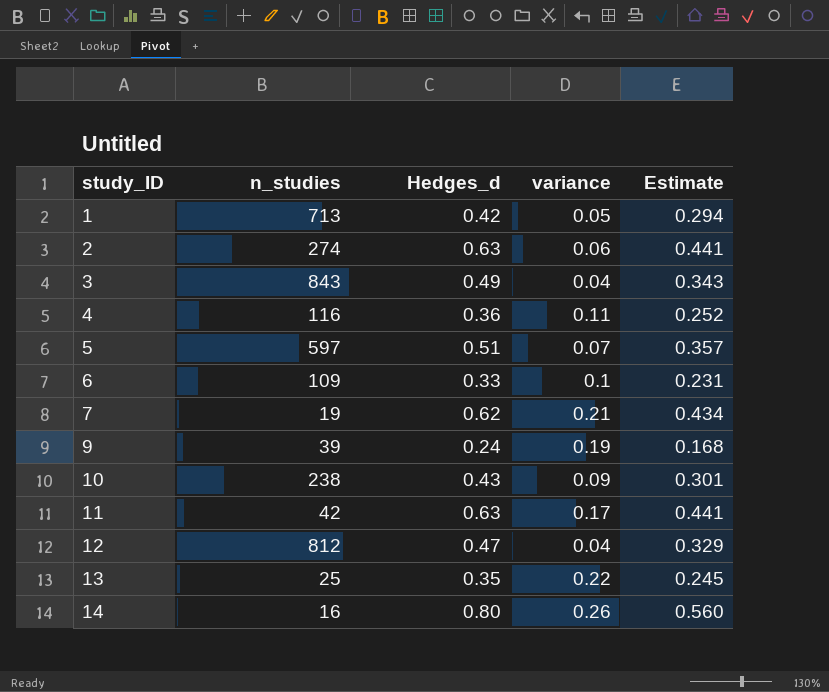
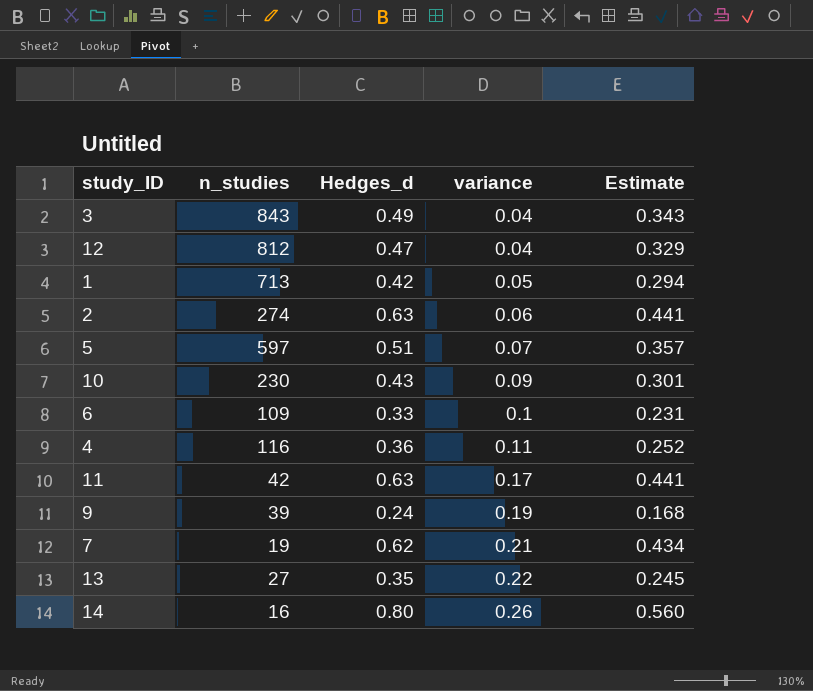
row order: study_ID ascending -> variance ascending
10 | n_studies: 238 -> 230
13 | n_studies: 25 -> 27

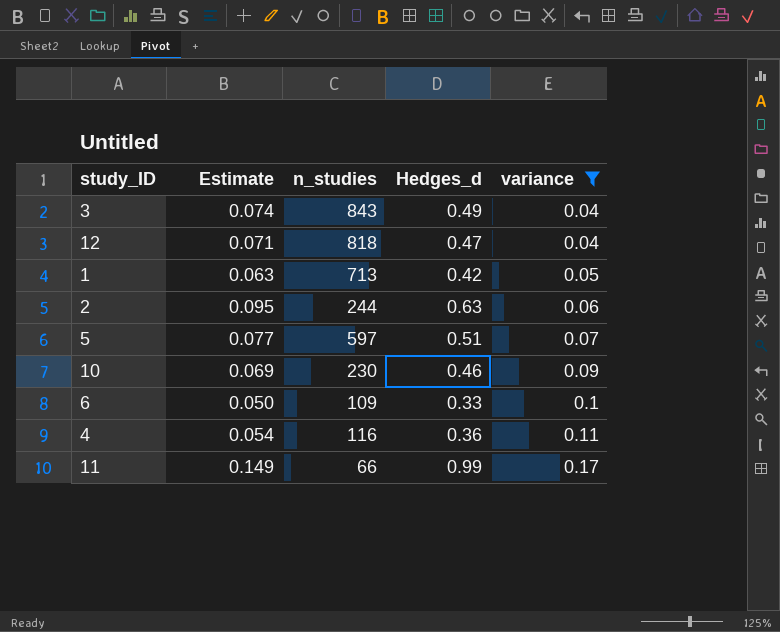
filter: none -> variance <= 0.17
column Estimate | formula: [Hedges_d] * 0.7 -> [Hedges_d] * 0.15
column Estimate | position: 5 -> 2
12 | n_studies: 812 -> 818
2 | n_studies: 274 -> 244
10 | Hedges_d: 0.43 -> 0.46
11 | n_studies: 42 -> 66
11 | Hedges_d: 0.63 -> 0.99

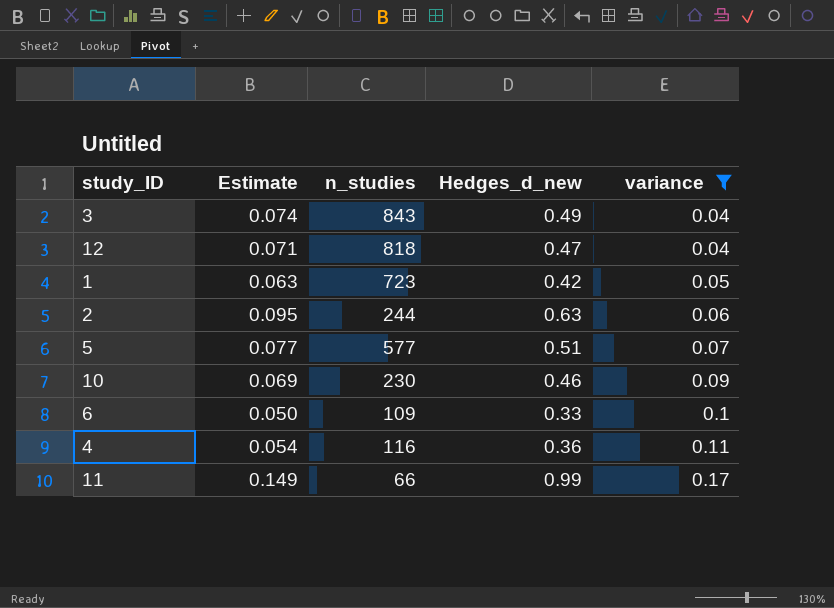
column name: Hedges_d -> Hedges_d_new
1 | n_studies: 713 -> 723
5 | n_studies: 597 -> 577

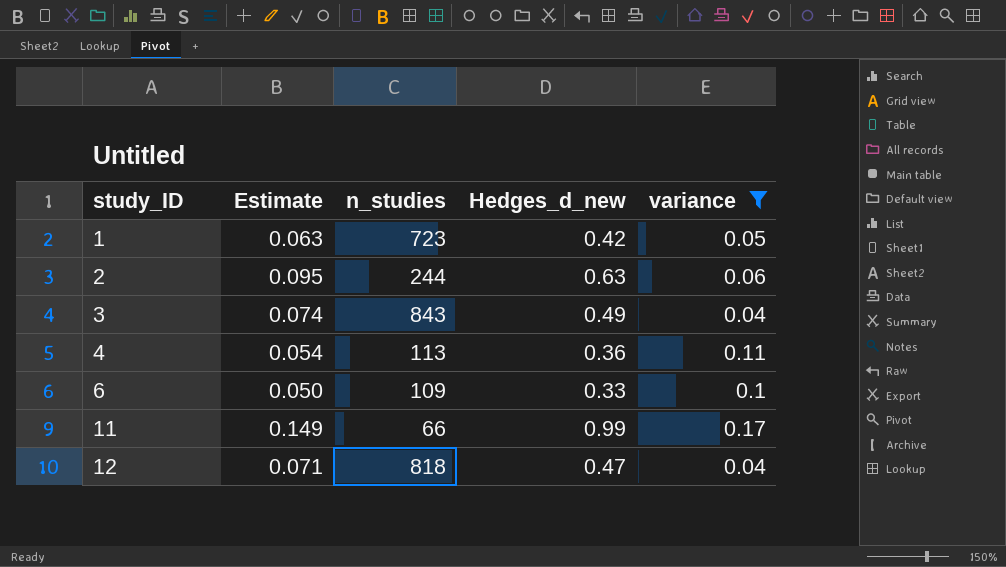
row order: variance ascending -> study_ID ascending
row 5: 0.077 | 577 | 0.51 | 0.07 -> none
row 10: 0.069 | 230 | 0.46 | 0.09 -> none
4 | n_studies: 116 -> 113

